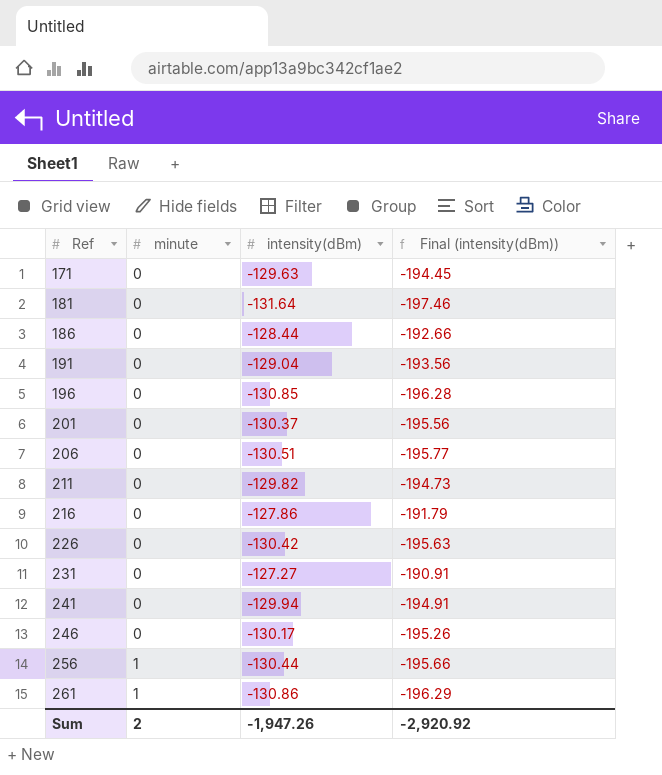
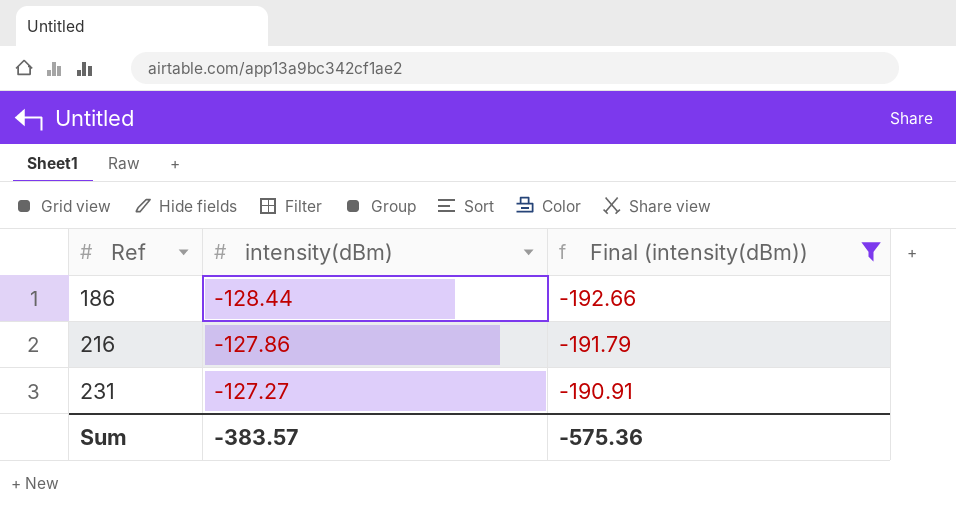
filter: none -> Final (intensity(dBm)) >= -192.66
column minute | position: 2 -> none
Sum | intensity(dBm): -1,947.26 -> -383.57
Sum | Final (intensity(dBm)): -2,920.92 -> -575.36

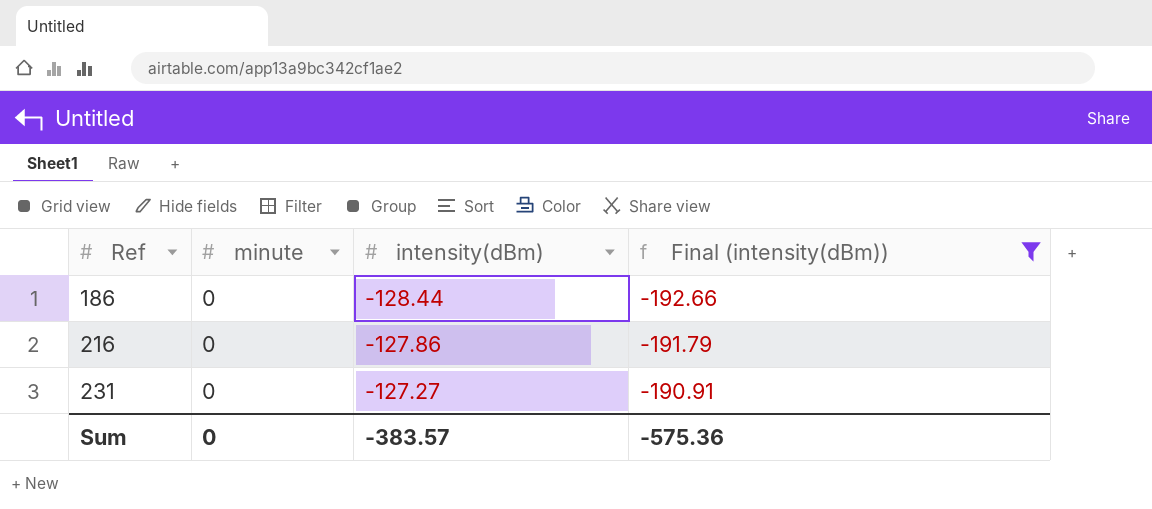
column minute | position: none -> 2

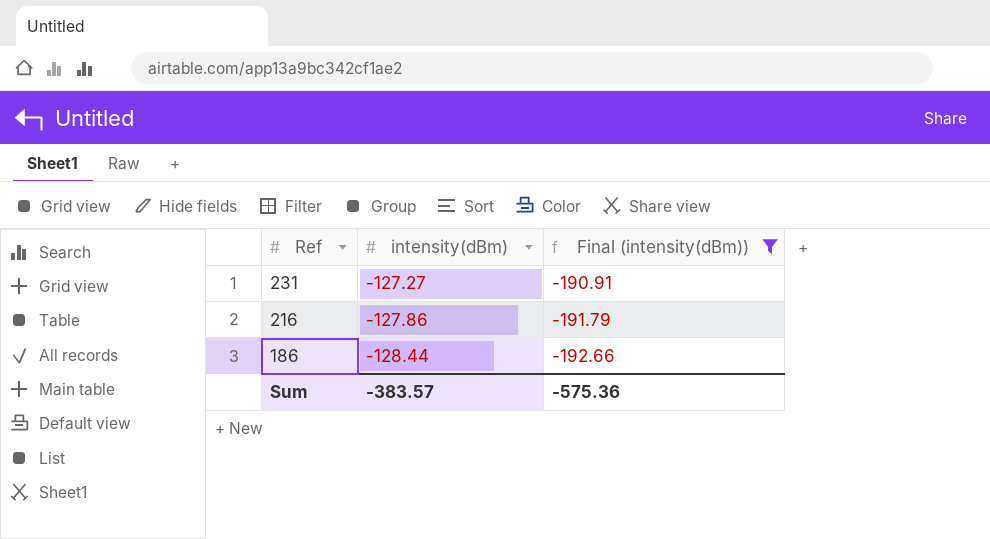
row order: Ref ascending -> Ref descending
column minute | position: 2 -> none

